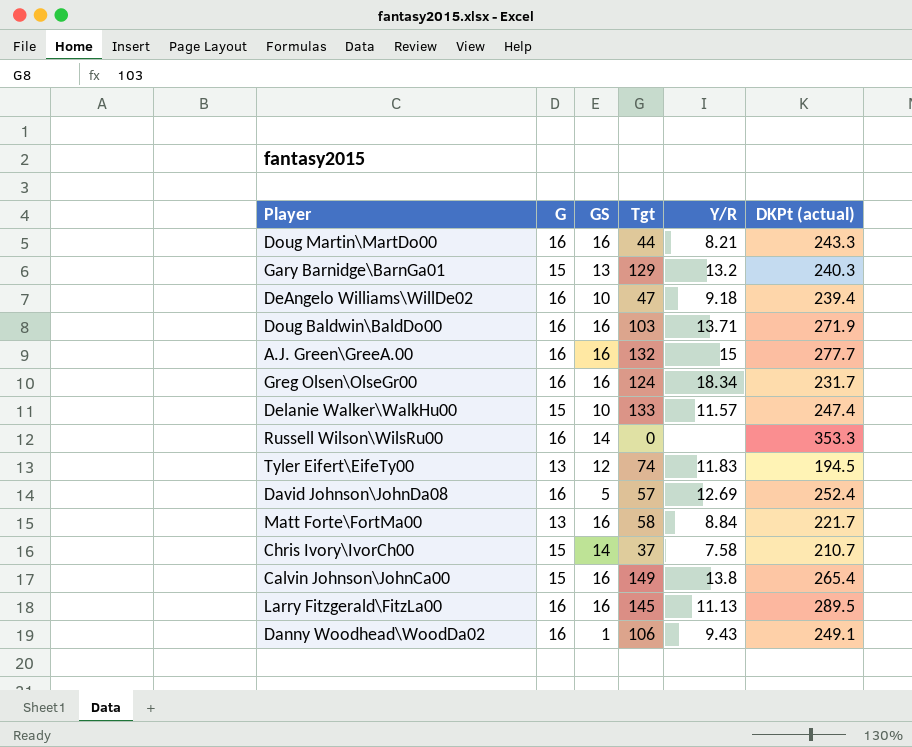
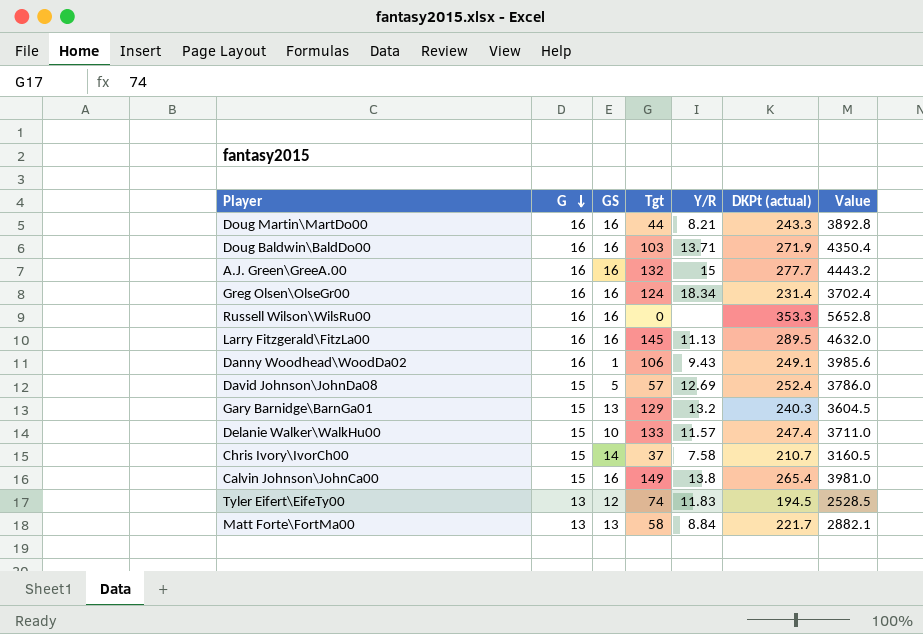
row order: none -> G descending
column Value | formula: none -> [G] * [DKPt (actual)]
row DeAngelo Williams\WillDe02: 16 | 10 | 47 | 9.18 | 239.4 -> none
Greg Olsen\OlseGr00 | DKPt (actual): 231.7 -> 231.4
Russell Wilson\WilsRu00 | GS: 14 -> 16
David Johnson\JohnDa08 | G: 16 -> 15
Matt Forte\FortMa00 | GS: 16 -> 13

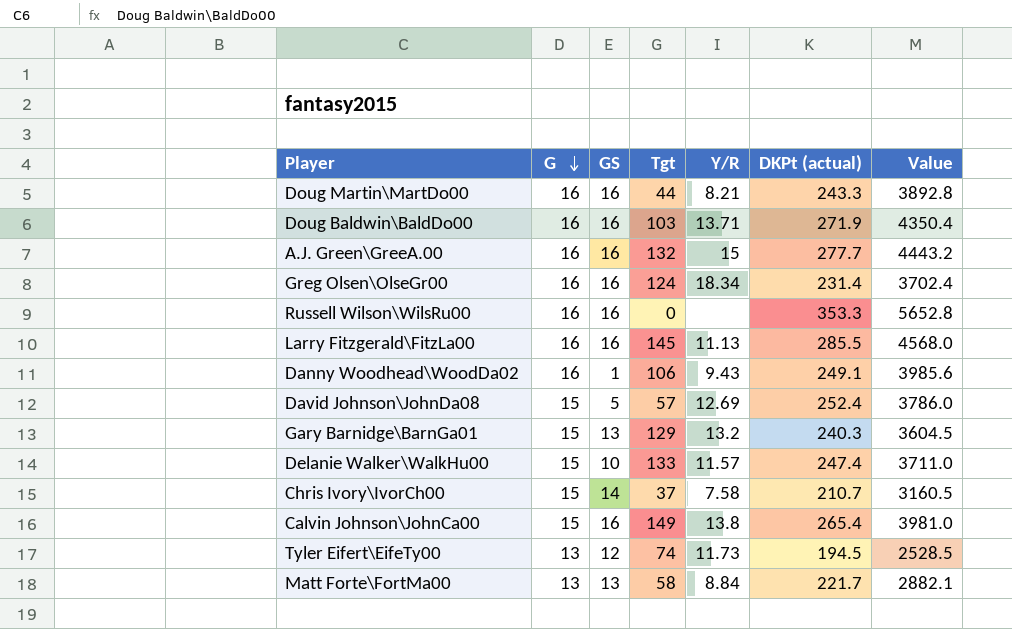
Larry Fitzgerald\FitzLa00 | DKPt (actual): 289.5 -> 285.5
Larry Fitzgerald\FitzLa00 | Value: 4632.0 -> 4568.0
Tyler Eifert\EifeTy00 | Y/R: 11.83 -> 11.73

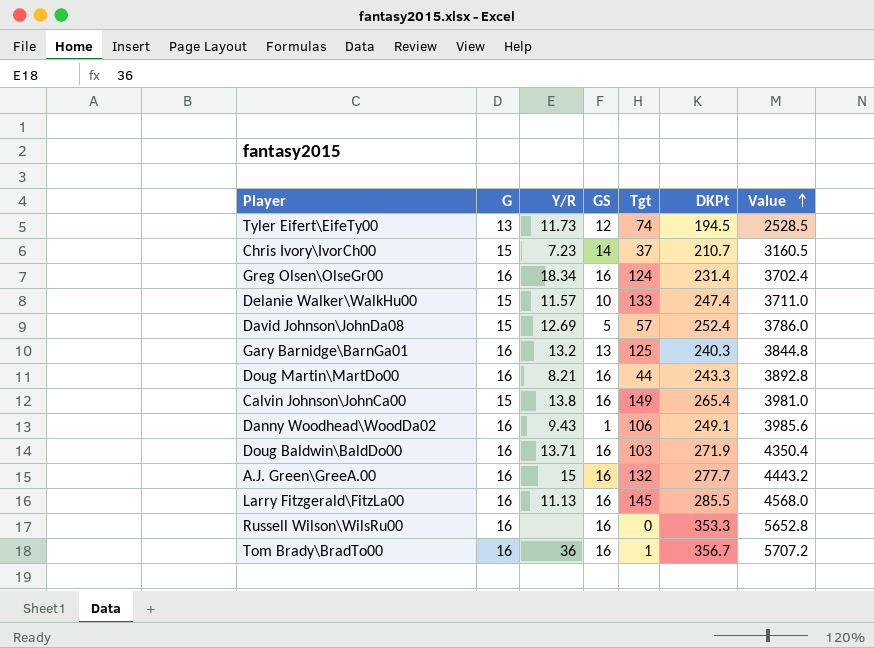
row order: G descending -> Value ascending
column Y/R | position: 5 -> 3
column name: DKPt (actual) -> DKPt
row Matt Forte\FortMa00: 13 | 13 | 58 | 8.84 | 221.7 | 2882.1 -> none
Chris Ivory\IvorCh00 | Y/R: 7.58 -> 7.23
Gary Barnidge\BarnGa01 | G: 15 -> 16
Gary Barnidge\BarnGa01 | Tgt: 129 -> 125
Gary Barnidge\BarnGa01 | Value: 3604.5 -> 3844.8
row Tom Brady\BradTo00: none -> 16 | 36 | 16 | 1 | 356.7 | 5707.2

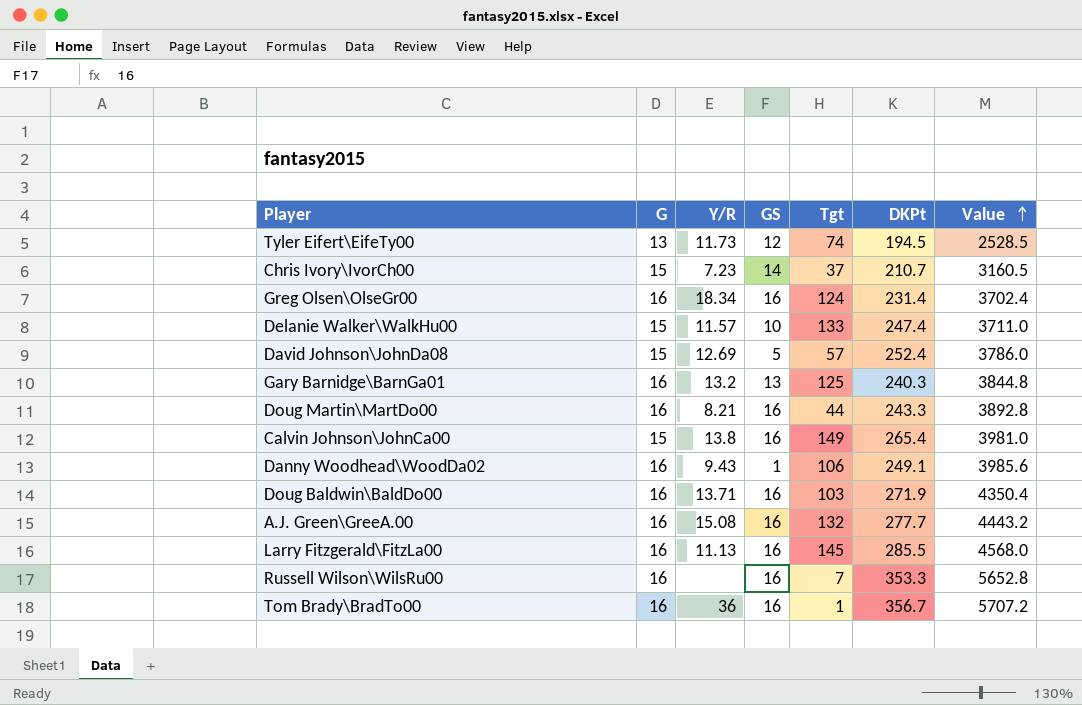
A.J. Green\GreeA.00 | Y/R: 15 -> 15.08
Russell Wilson\WilsRu00 | Tgt: 0 -> 7

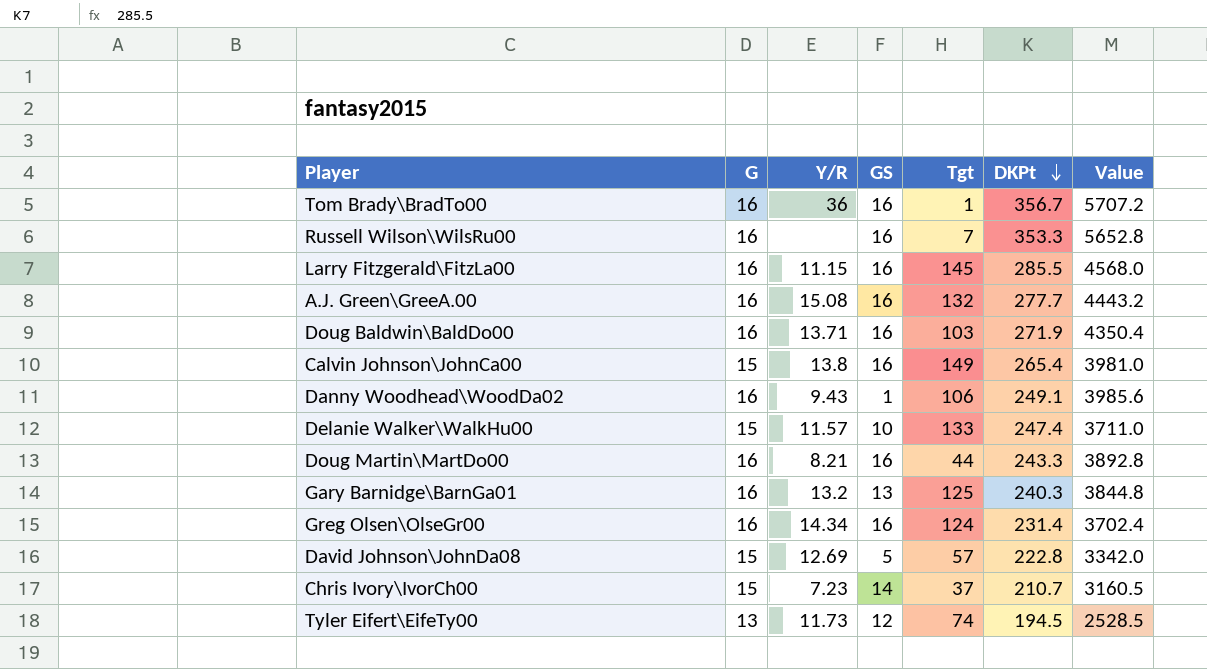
row order: Value ascending -> DKPt descending
Larry Fitzgerald\FitzLa00 | Y/R: 11.13 -> 11.15
Greg Olsen\OlseGr00 | Y/R: 18.34 -> 14.34
David Johnson\JohnDa08 | DKPt: 252.4 -> 222.8
David Johnson\JohnDa08 | Value: 3786.0 -> 3342.0

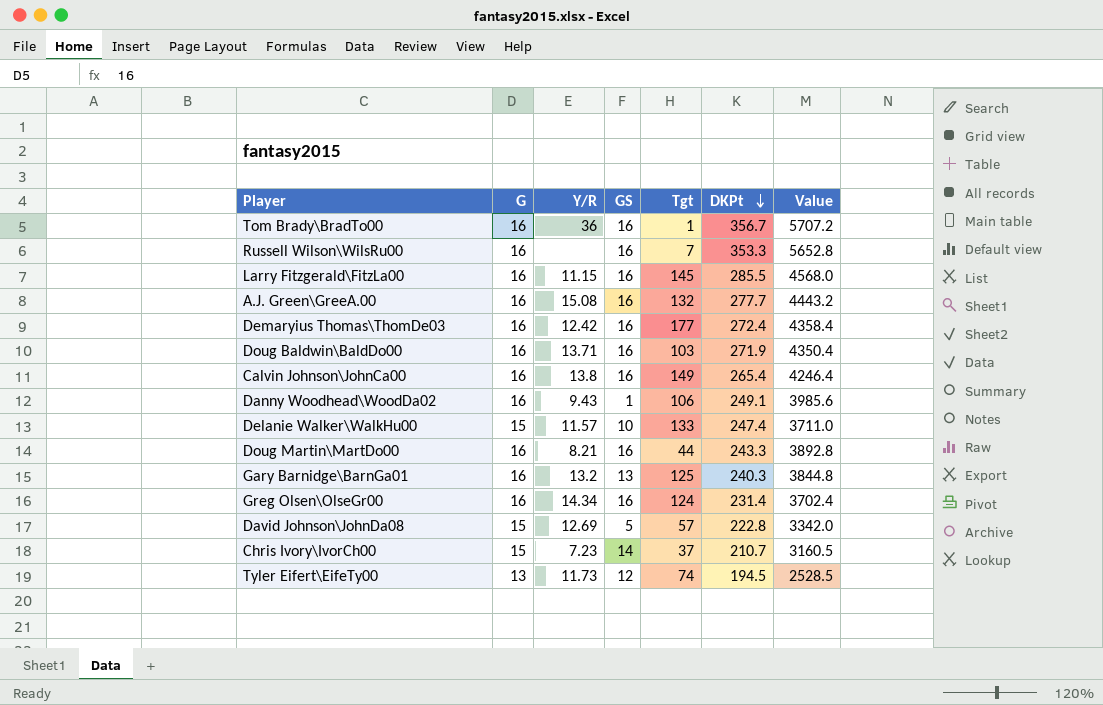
row Demaryius Thomas\ThomDe03: none -> 16 | 12.42 | 16 | 177 | 272.4 | 4358.4
Calvin Johnson\JohnCa00 | G: 15 -> 16
Calvin Johnson\JohnCa00 | Value: 3981.0 -> 4246.4

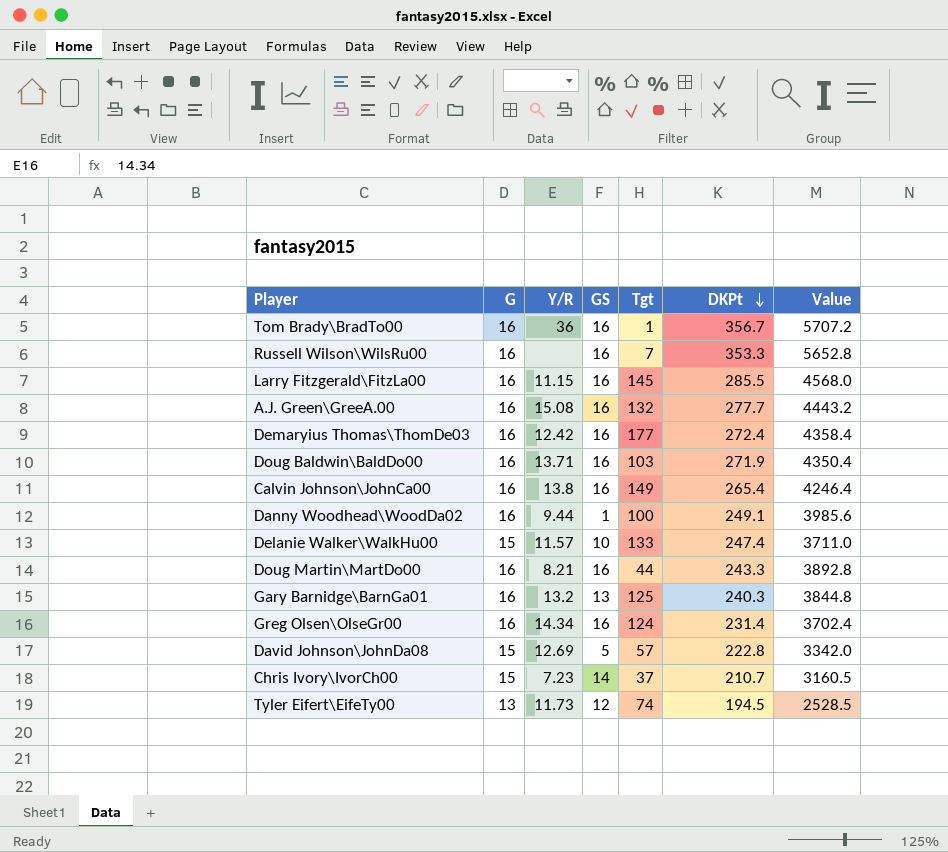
Danny Woodhead\WoodDa02 | Y/R: 9.43 -> 9.44
Danny Woodhead\WoodDa02 | Tgt: 106 -> 100

